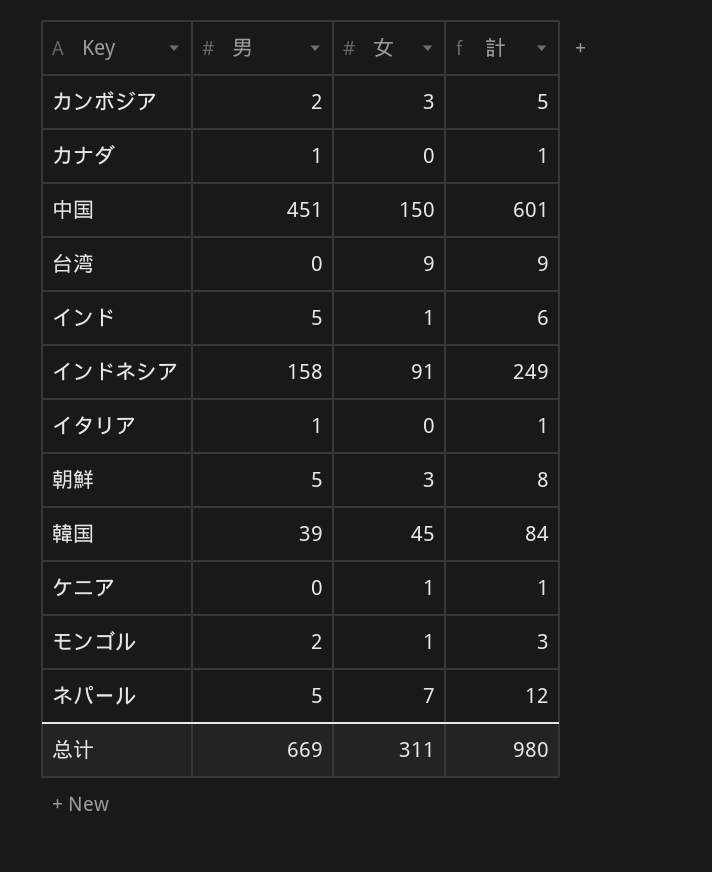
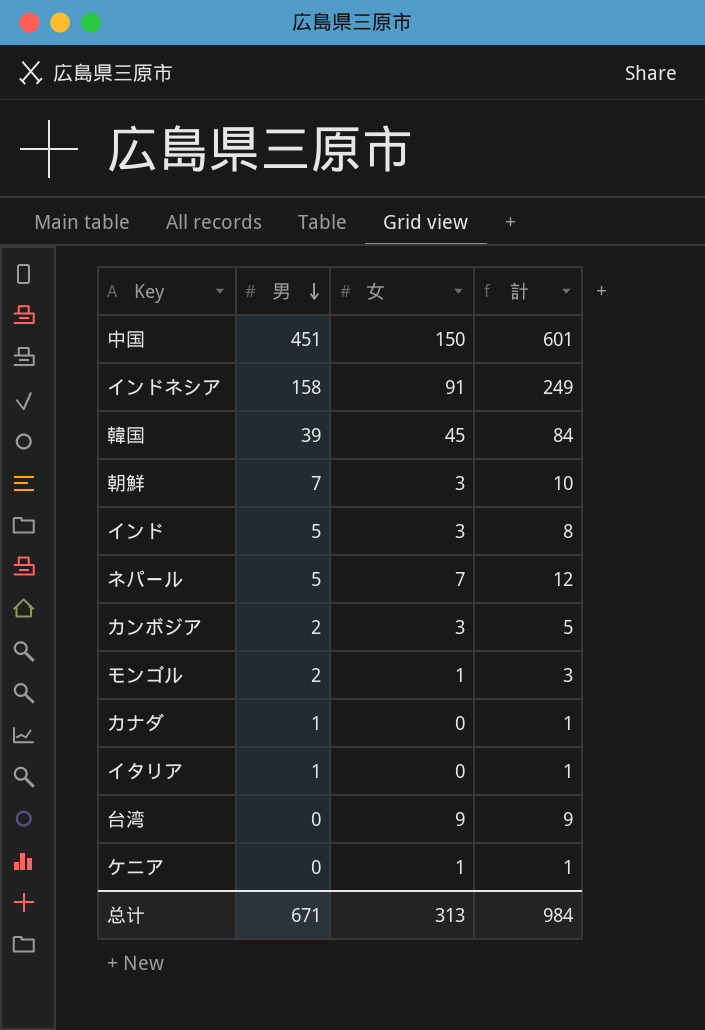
row order: none -> 男 descending
朝鮮 | 男: 5 -> 7
朝鮮 | 計: 8 -> 10
インド | 女: 1 -> 3
インド | 計: 6 -> 8
总计 | 男: 669 -> 671
总计 | 女: 311 -> 313
总计 | 計: 980 -> 984

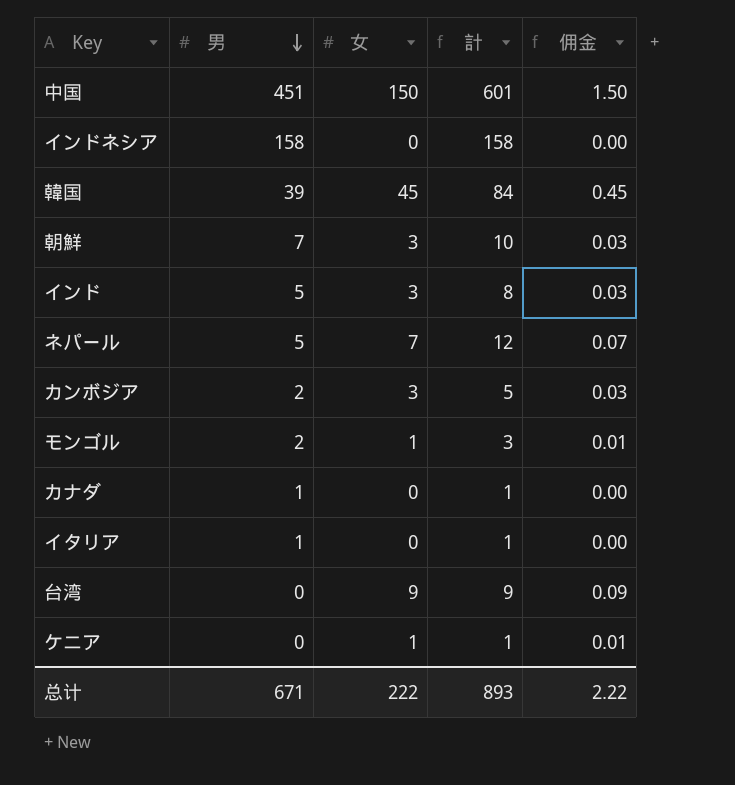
column 佣金 | formula: none -> [女] * 0.01
インドネシア | 女: 91 -> 0
インドネシア | 計: 249 -> 158
总计 | 女: 313 -> 222
总计 | 計: 984 -> 893

